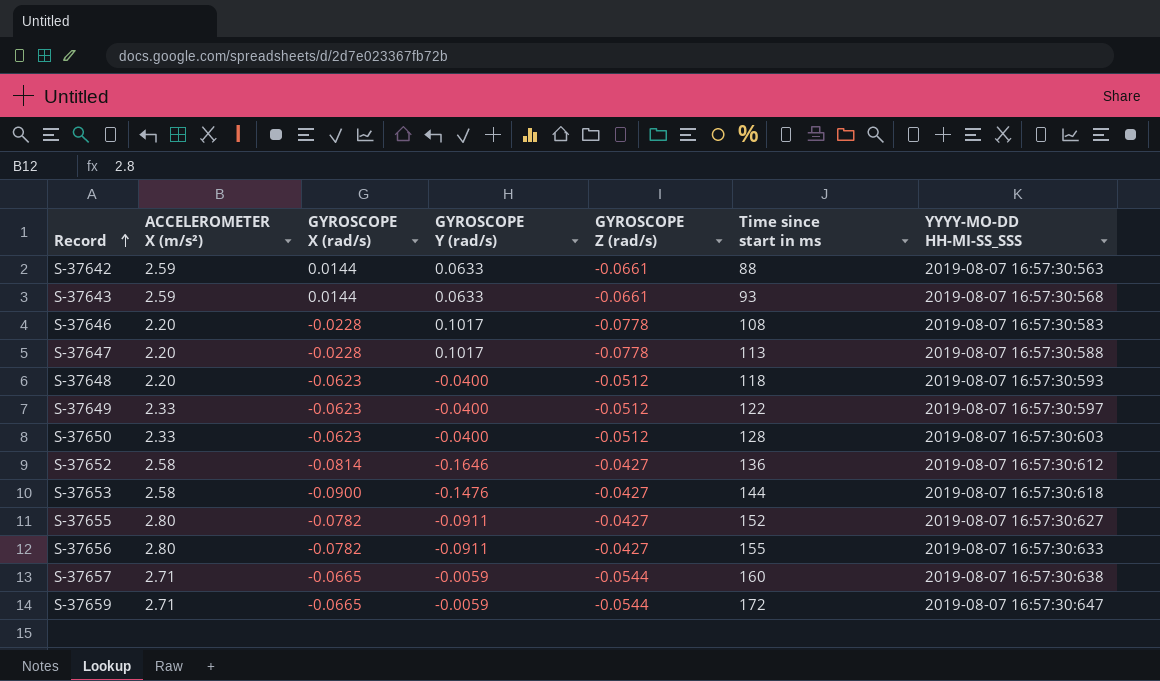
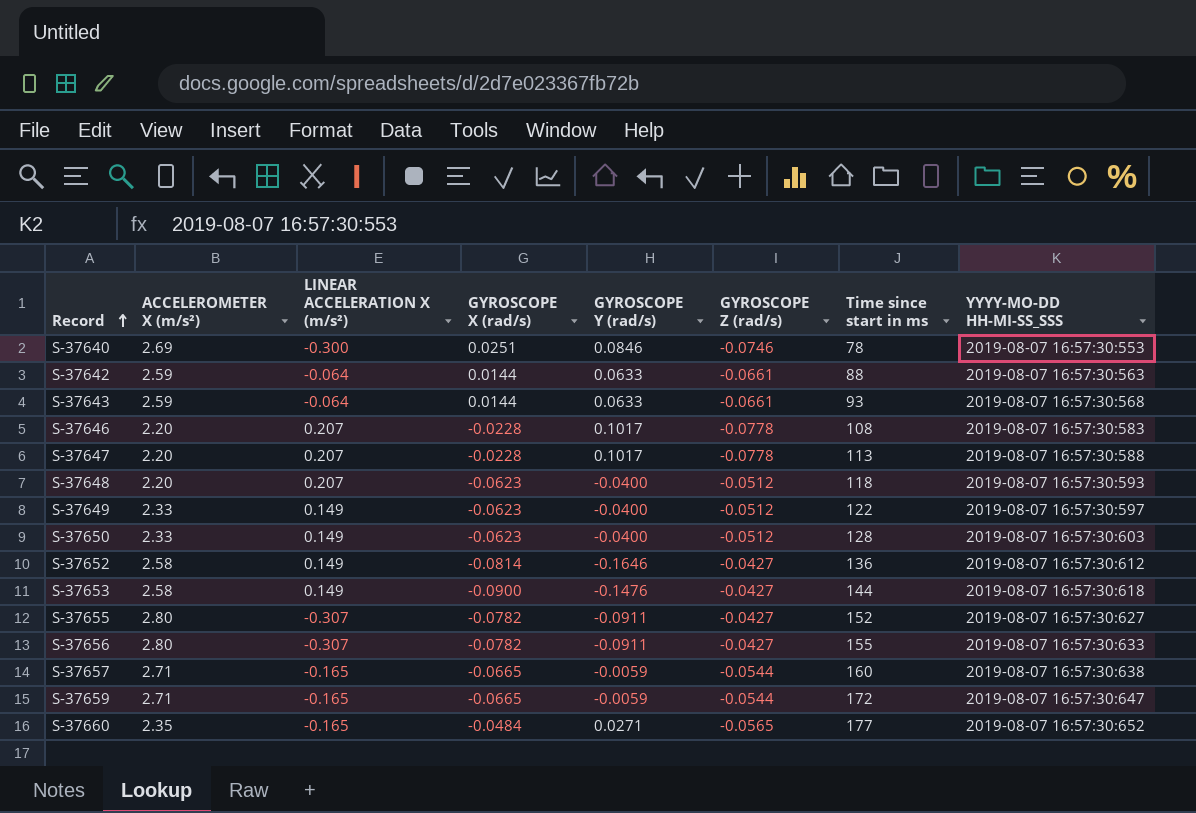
column LINEAR ACCELERATION X (m/s²) | position: none -> 3
row S-37640: none -> 2.69 | -0.300 | 0.0251 | 0.0846 | -0.0746 | 78 | 2019-08-07 16:57:30:553
row S-37660: none -> 2.35 | -0.165 | -0.0484 | 0.0271 | -0.0565 | 177 | 2019-08-07 16:57:30:652

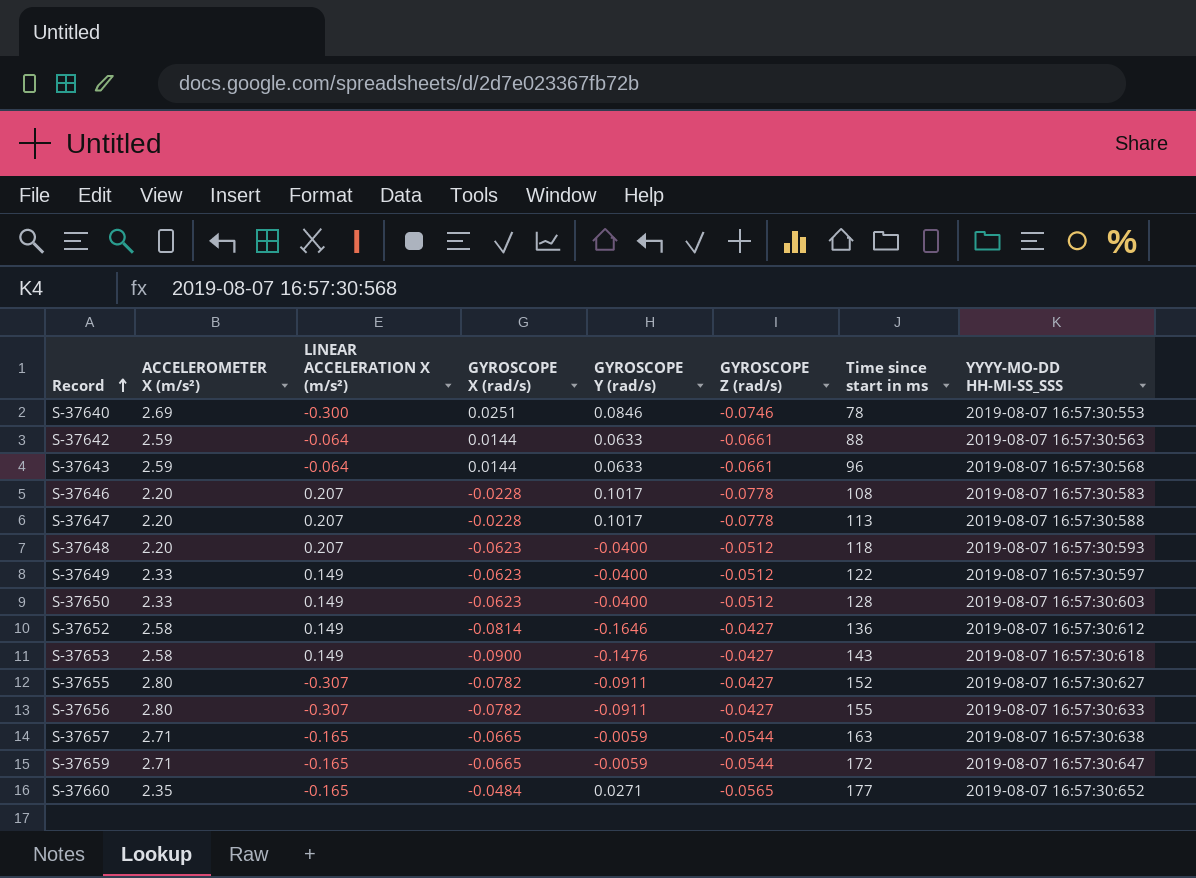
S-37643 | Time since start in ms: 93 -> 96
S-37653 | Time since start in ms: 144 -> 143
S-37657 | Time since start in ms: 160 -> 163

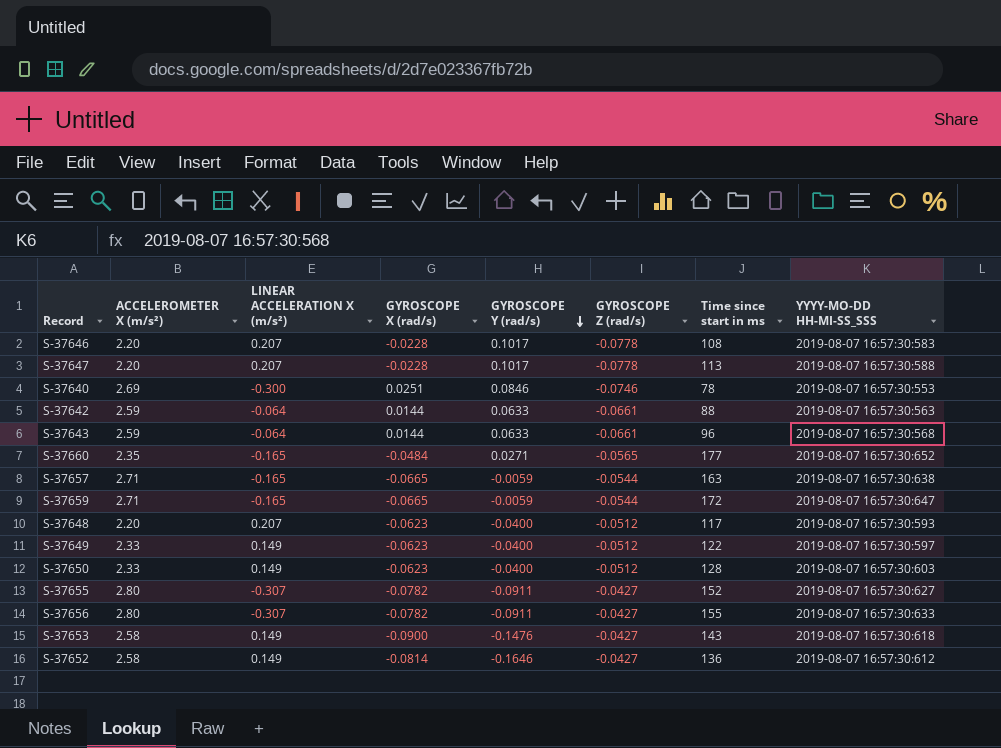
row order: Record ascending -> GYROSCOPE Y (rad/s) descending
S-37648 | Time since start in ms: 118 -> 117

